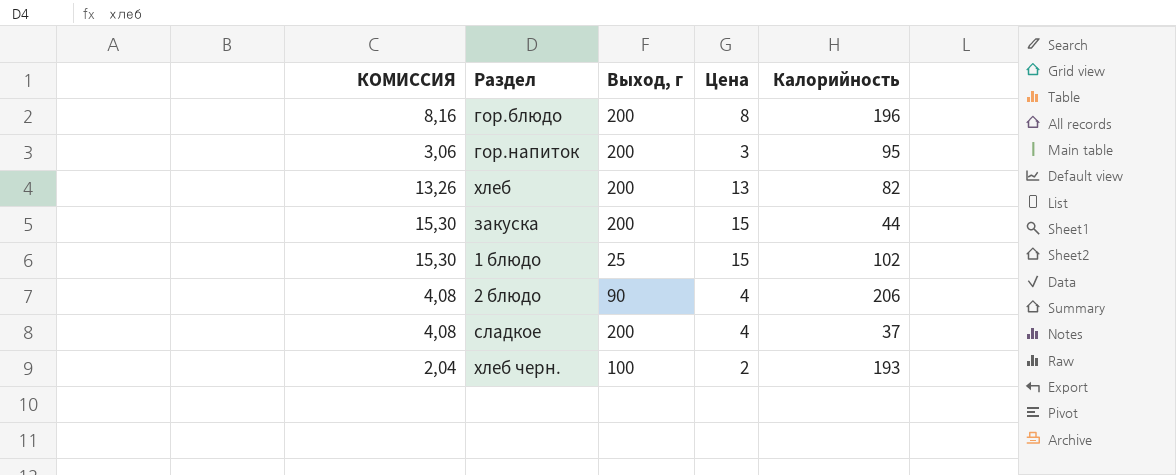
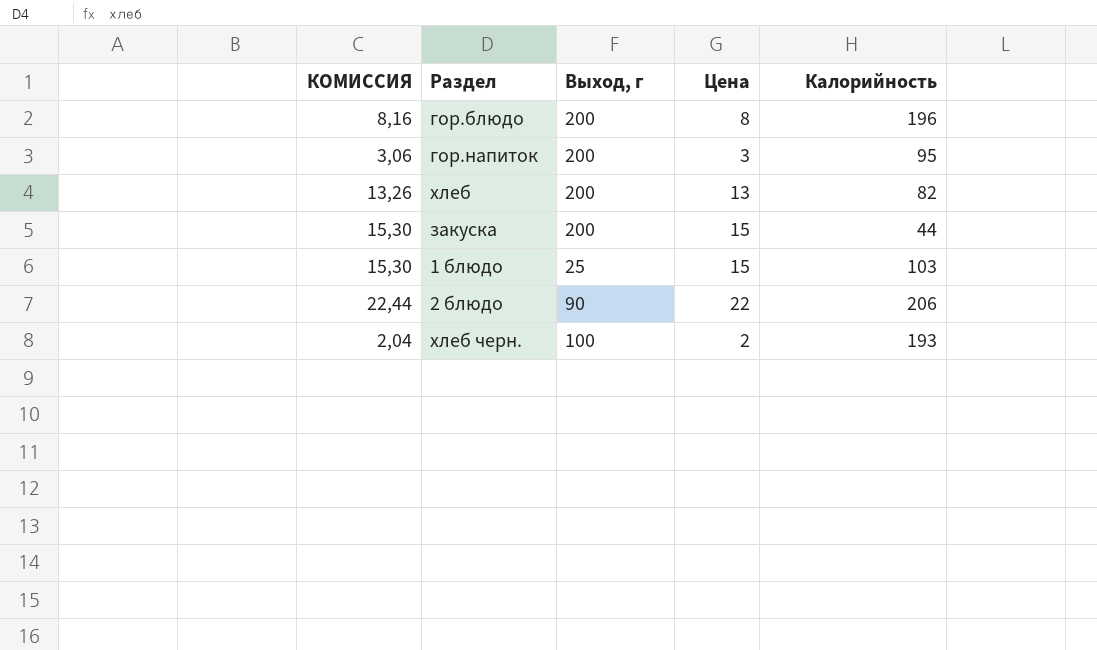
row сладкое: 4,08 | 200 | 4 | 37 -> none
1 блюдо | Калорийность: 102 -> 103
2 блюдо | КОМИССИЯ: 4,08 -> 22,44
2 блюдо | Цена: 4 -> 22

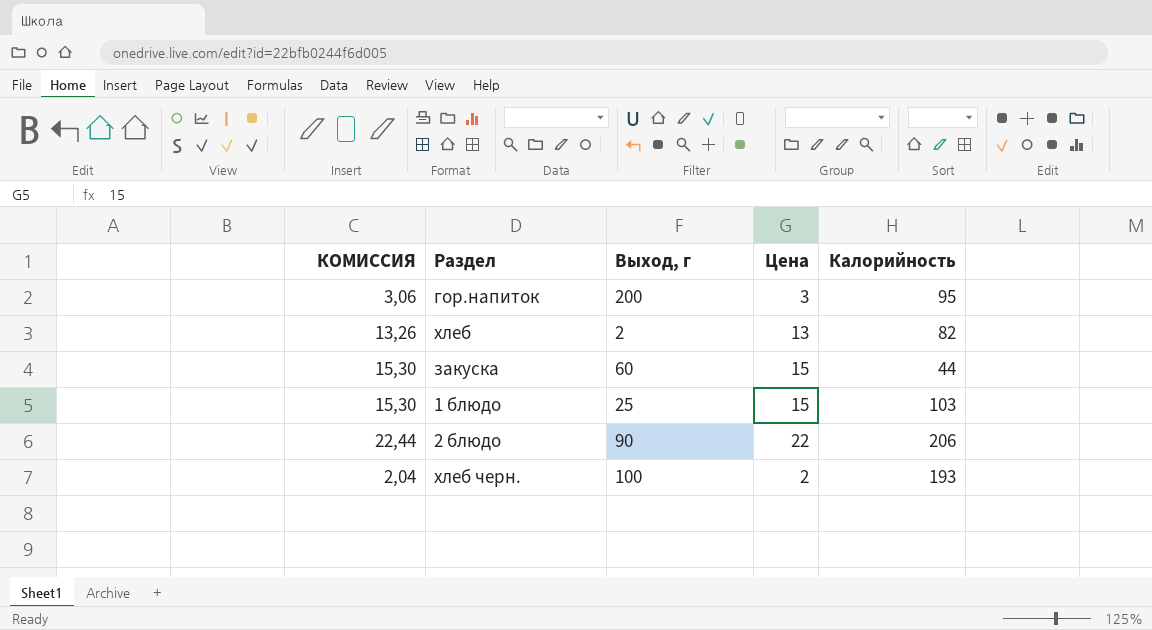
row гор.блюдо: 8,16 | 200 | 8 | 196 -> none
хлеб | Выход, г: 200 -> 2
закуска | Выход, г: 200 -> 60

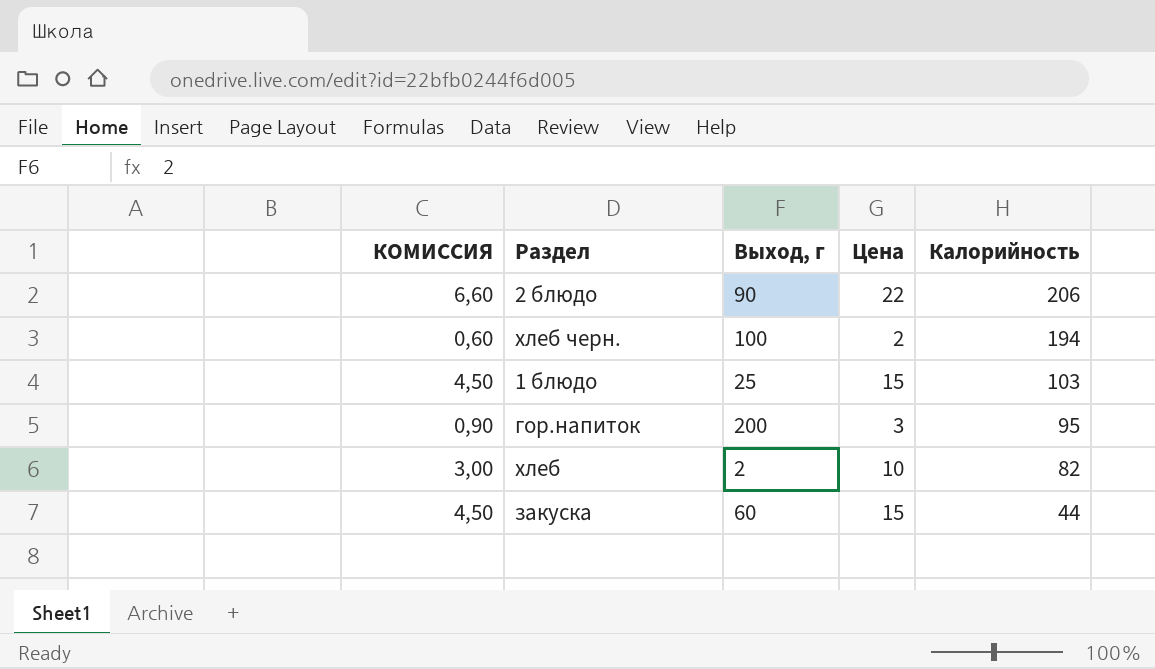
row order: none -> Калорийность descending
column КОМИССИЯ | formula: [Цена] * 1,02 -> [Цена] * 0,3
хлеб черн. | Калорийность: 193 -> 194
хлеб | Цена: 13 -> 10

